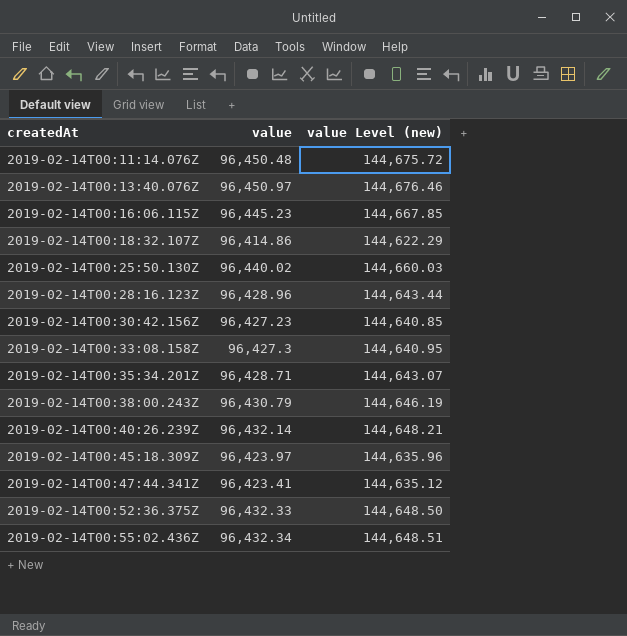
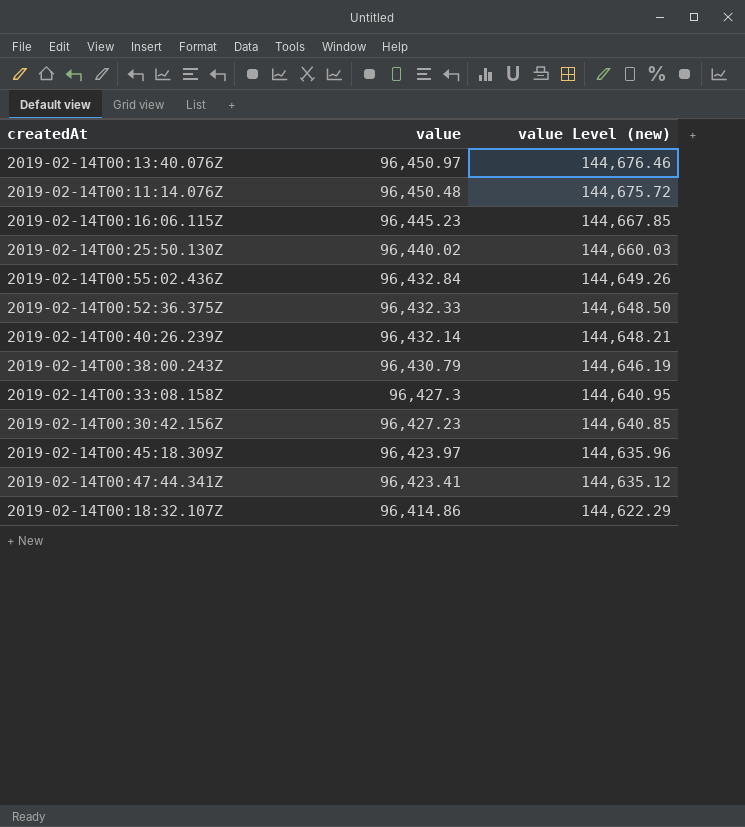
row order: createdAt ascending -> value descending
row 2019-02-14T00:28:16.123Z: 96,428.96 | 144,643.44 -> none
row 2019-02-14T00:35:34.201Z: 96,428.71 | 144,643.07 -> none
2019-02-14T00:55:02.436Z | value: 96,432.34 -> 96,432.84
2019-02-14T00:55:02.436Z | value Level (new): 144,648.51 -> 144,649.26

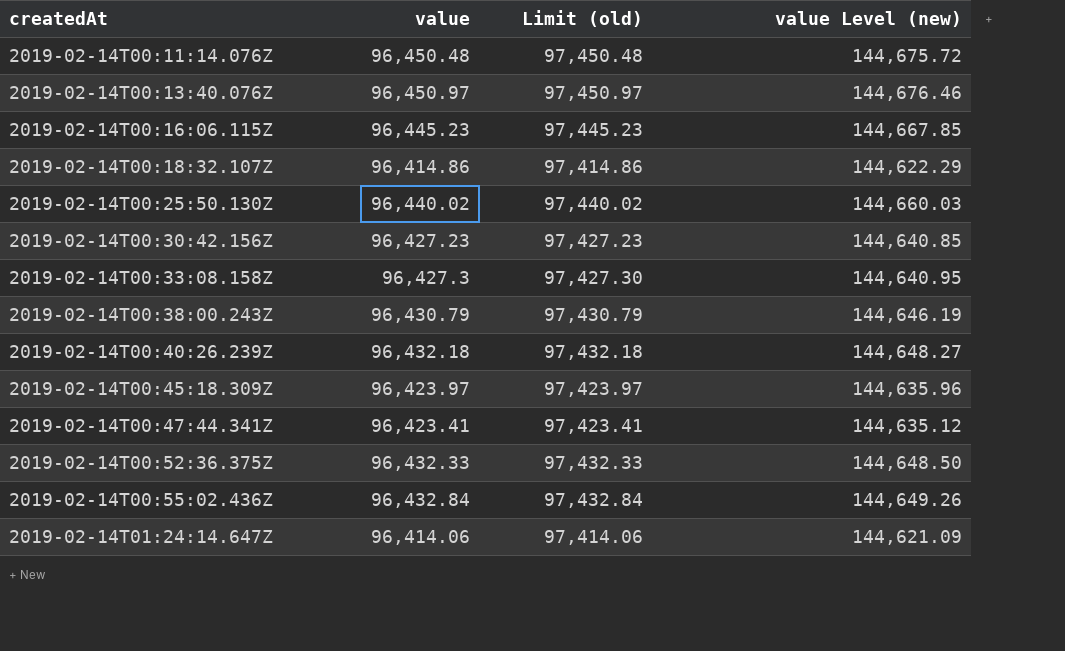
row order: value descending -> createdAt ascending
column Limit (old) | formula: none -> [value] + 1000
2019-02-14T00:40:26.239Z | value: 96,432.14 -> 96,432.18
2019-02-14T00:40:26.239Z | value Level (new): 144,648.21 -> 144,648.27
row 2019-02-14T01:24:14.647Z: none -> 96,414.06 | 97,414.06 | 144,621.09

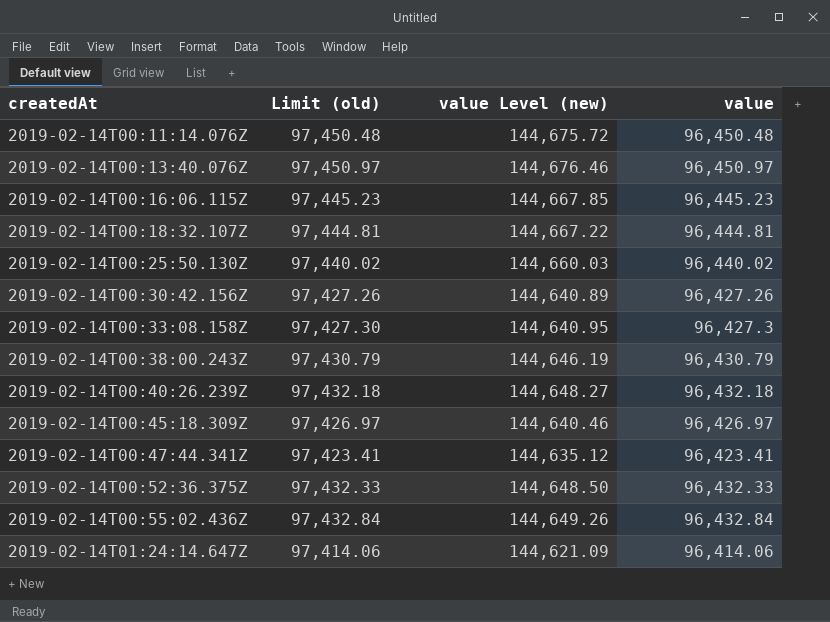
column value | position: 2 -> 4
2019-02-14T00:18:32.107Z | Limit (old): 97,414.86 -> 97,444.81
2019-02-14T00:18:32.107Z | value Level (new): 144,622.29 -> 144,667.22
2019-02-14T00:18:32.107Z | value: 96,414.86 -> 96,444.81
2019-02-14T00:30:42.156Z | Limit (old): 97,427.23 -> 97,427.26
2019-02-14T00:30:42.156Z | value Level (new): 144,640.85 -> 144,640.89
2019-02-14T00:30:42.156Z | value: 96,427.23 -> 96,427.26
2019-02-14T00:45:18.309Z | Limit (old): 97,423.97 -> 97,426.97
2019-02-14T00:45:18.309Z | value Level (new): 144,635.96 -> 144,640.46
2019-02-14T00:45:18.309Z | value: 96,423.97 -> 96,426.97

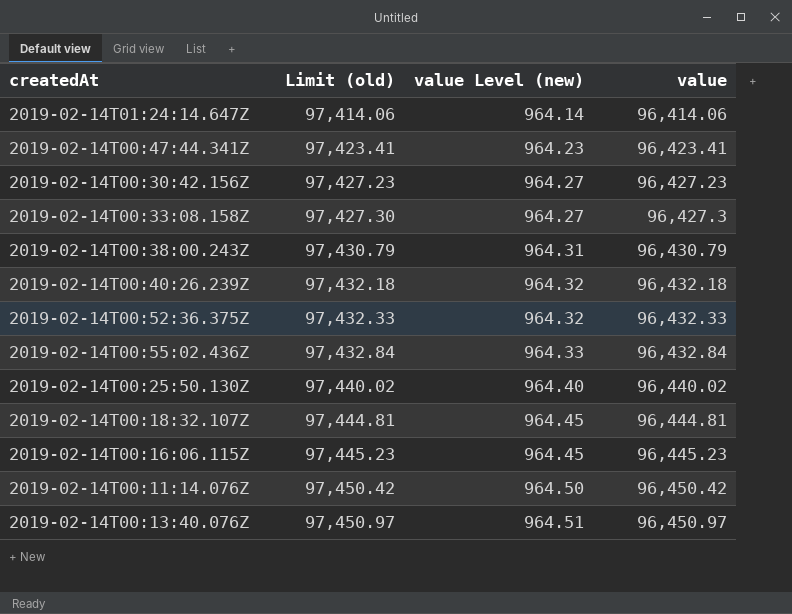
row order: createdAt ascending -> Limit (old) ascending
column value Level (new) | formula: [value] * 1.5 -> [value] * 0.01
row 2019-02-14T00:45:18.309Z: 97,426.97 | 144,640.46 | 96,426.97 -> none
2019-02-14T00:30:42.156Z | Limit (old): 97,427.26 -> 97,427.23
2019-02-14T00:30:42.156Z | value: 96,427.26 -> 96,427.23
2019-02-14T00:11:14.076Z | Limit (old): 97,450.48 -> 97,450.42
2019-02-14T00:11:14.076Z | value: 96,450.48 -> 96,450.42

